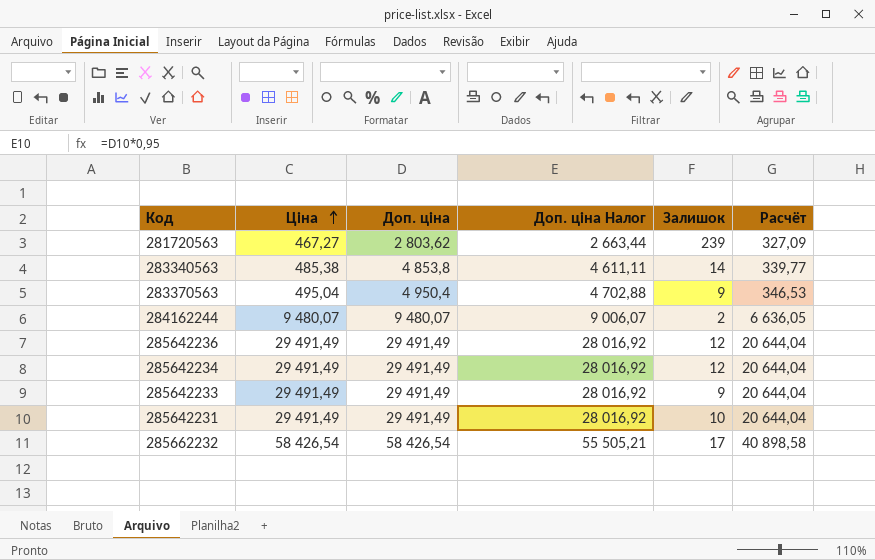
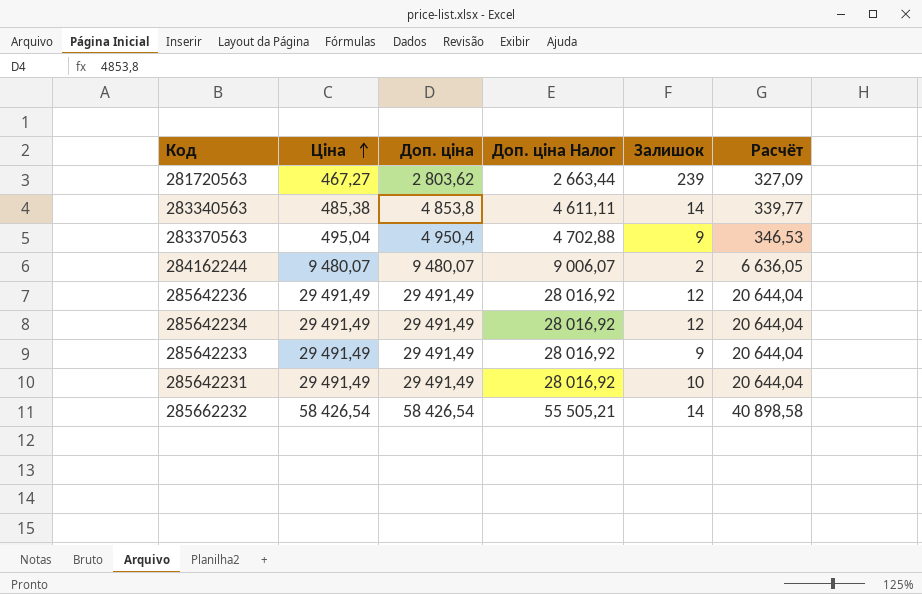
285662232 | Залишок: 17 -> 14

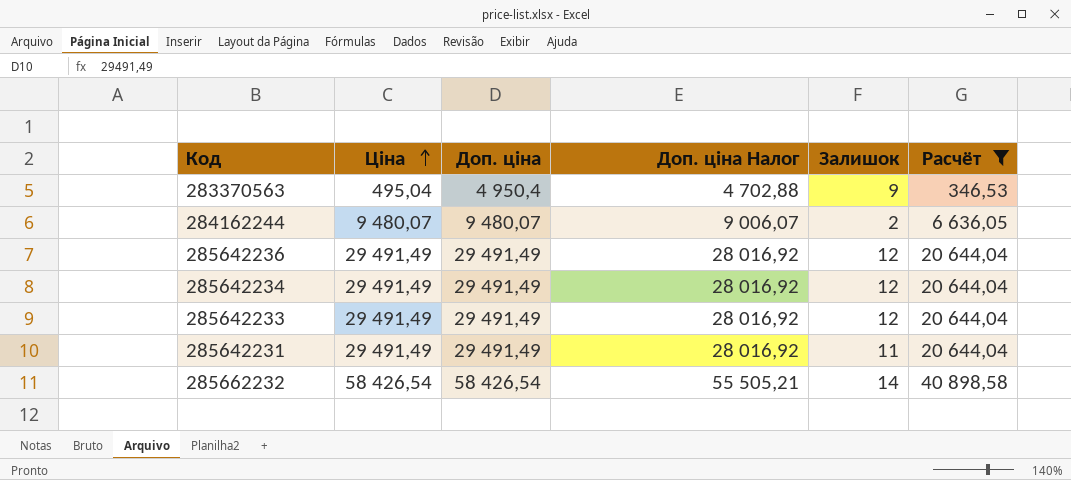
filter: none -> Расчёт >= 346,53
285642233 | Залишок: 9 -> 12
285642231 | Залишок: 10 -> 11

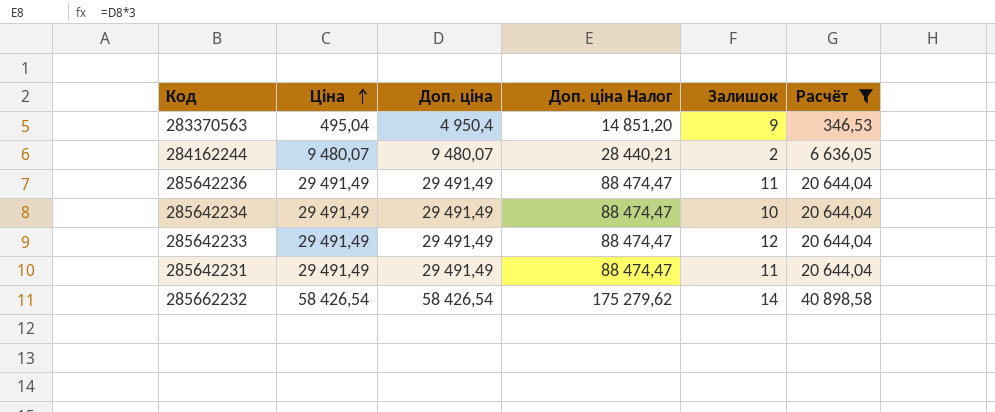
column Доп. ціна Налог | formula: [Доп. ціна] * 0,95 -> [Доп. ціна] * 3
285642236 | Залишок: 12 -> 11
285642234 | Залишок: 12 -> 10

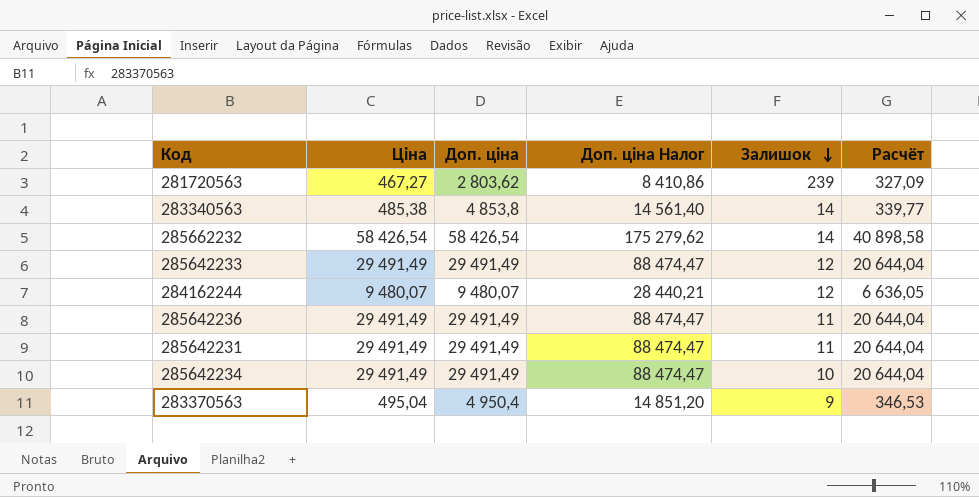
filter: Расчёт >= 346,53 -> none
row order: Ціна ascending -> Залишок descending
284162244 | Залишок: 2 -> 12

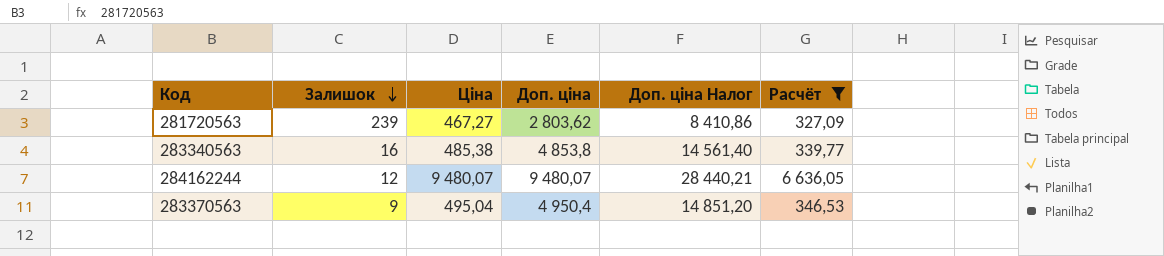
filter: none -> Расчёт <= 6 636,05
column Залишок | position: 5 -> 2
283340563 | Залишок: 14 -> 16

